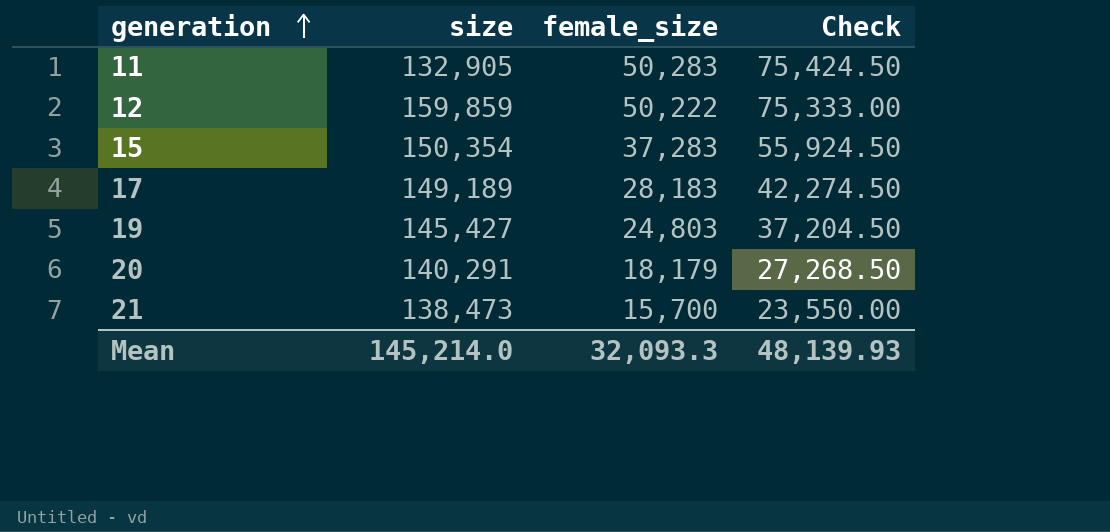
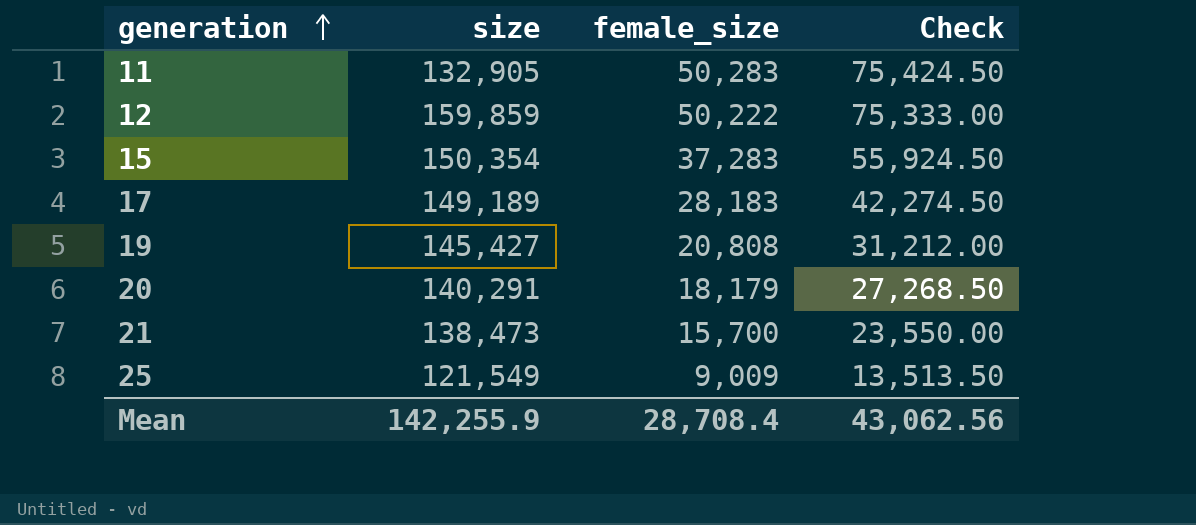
19 | female_size: 24,803 -> 20,808
19 | Check: 37,204.50 -> 31,212.00
row 25: none -> 121,549 | 9,009 | 13,513.50
Mean | size: 145,214.0 -> 142,255.9
Mean | female_size: 32,093.3 -> 28,708.4
Mean | Check: 48,139.93 -> 43,062.56

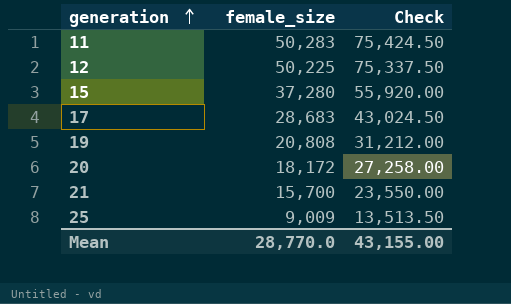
column size | position: 2 -> none
12 | female_size: 50,222 -> 50,225
12 | Check: 75,333.00 -> 75,337.50
15 | female_size: 37,283 -> 37,280
15 | Check: 55,924.50 -> 55,920.00
17 | female_size: 28,183 -> 28,683
17 | Check: 42,274.50 -> 43,024.50
20 | female_size: 18,179 -> 18,172
20 | Check: 27,268.50 -> 27,258.00
Mean | female_size: 28,708.4 -> 28,770.0
Mean | Check: 43,062.56 -> 43,155.00

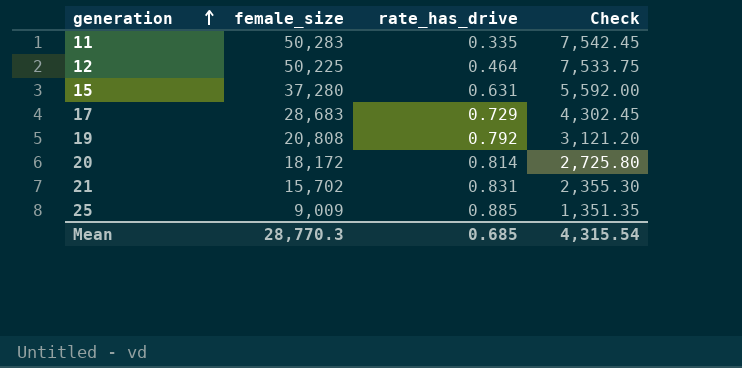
column rate_has_drive | position: none -> 3
column Check | formula: [female_size] * 1.5 -> [female_size] * 0.15
21 | female_size: 15,700 -> 15,702
Mean | female_size: 28,770.0 -> 28,770.3
Mean | Check: 43,155.00 -> 4,315.54

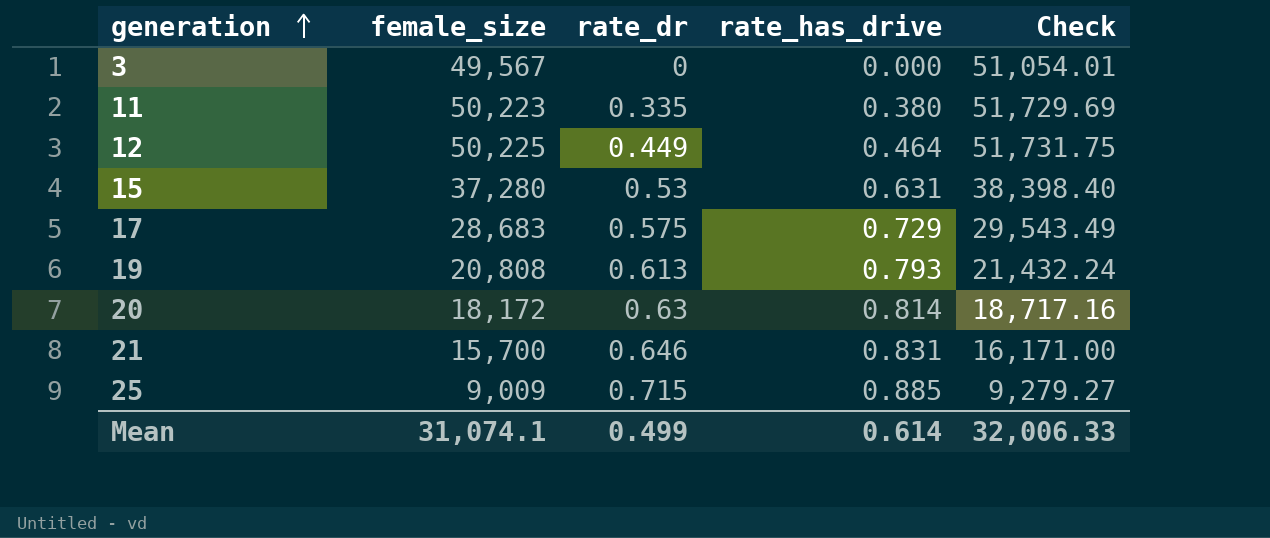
column rate_dr | position: none -> 3
column Check | formula: [female_size] * 0.15 -> [female_size] * 1.03
row 3: none -> 49,567 | 0 | 0.000 | 51,054.01
11 | female_size: 50,283 -> 50,223
11 | rate_has_drive: 0.335 -> 0.380
19 | rate_has_drive: 0.792 -> 0.793
21 | female_size: 15,702 -> 15,700
Mean | female_size: 28,770.3 -> 31,074.1
Mean | rate_has_drive: 0.685 -> 0.614
Mean | Check: 4,315.54 -> 32,006.33

